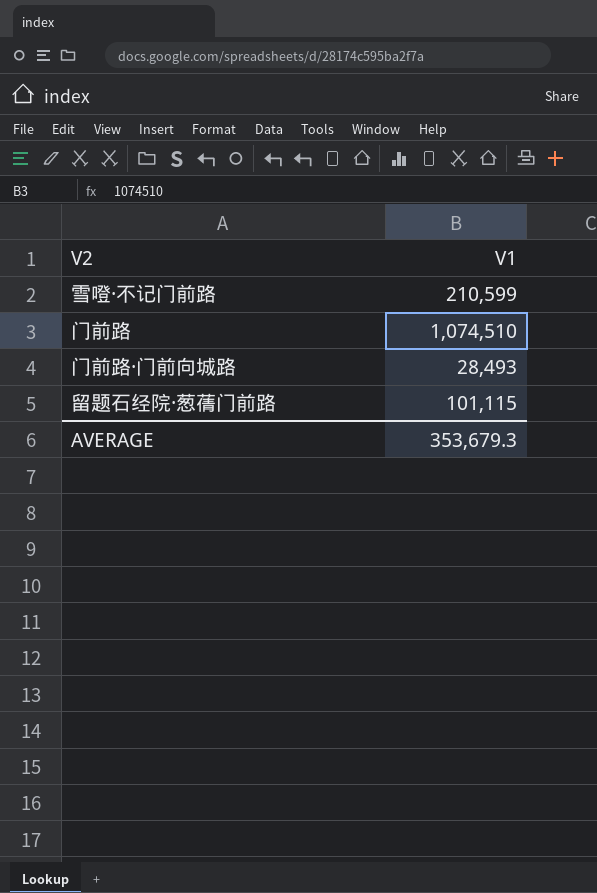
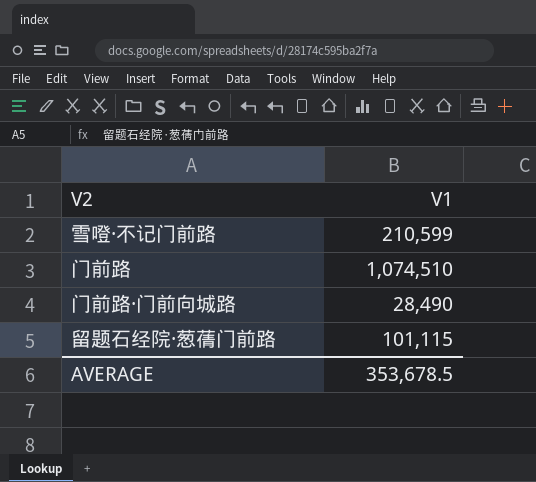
门前路·门前向城路 | V1: 28,493 -> 28,490
AVERAGE | V1: 353,679.3 -> 353,678.5

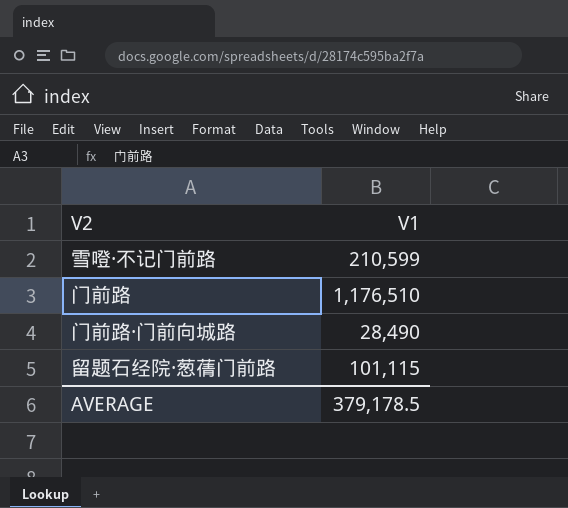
门前路 | V1: 1,074,510 -> 1,176,510
AVERAGE | V1: 353,678.5 -> 379,178.5

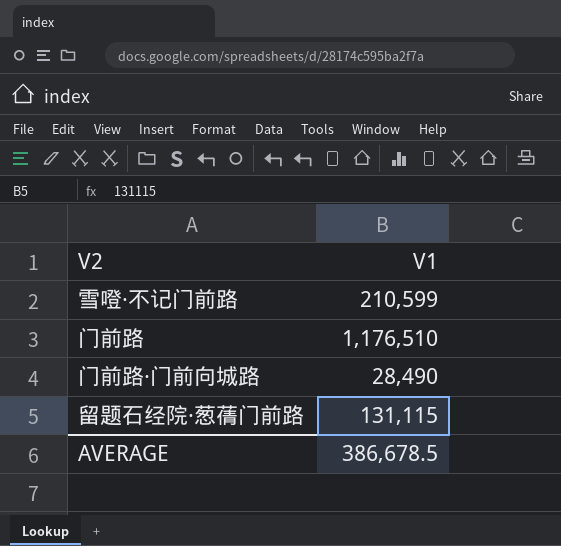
留题石经院·葱蒨门前路 | V1: 101,115 -> 131,115
AVERAGE | V1: 379,178.5 -> 386,678.5

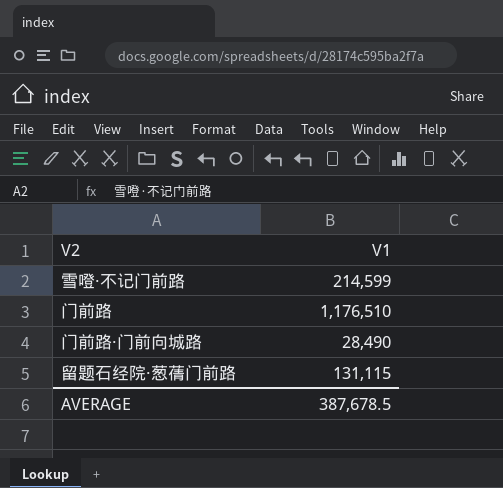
雪噔·不记门前路 | V1: 210,599 -> 214,599
AVERAGE | V1: 386,678.5 -> 387,678.5

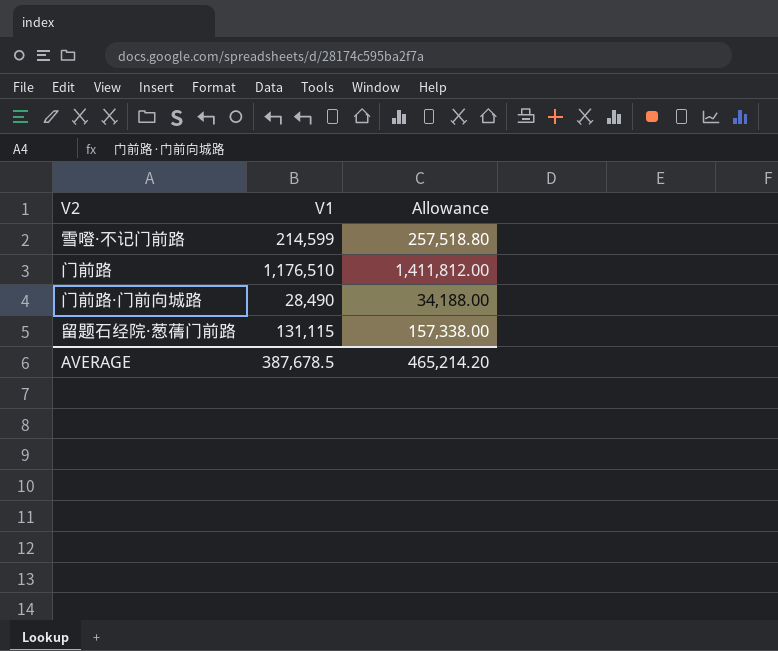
column Allowance | formula: none -> [V1] * 1.2

